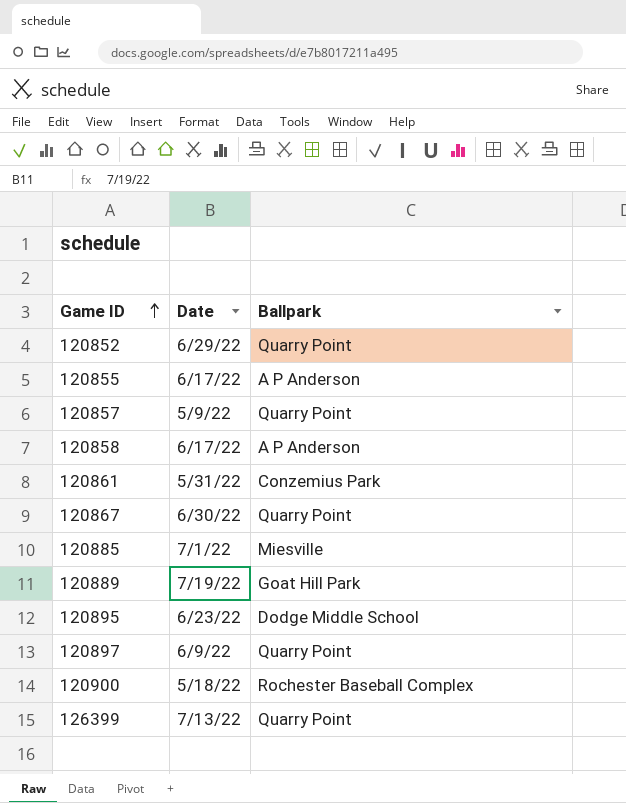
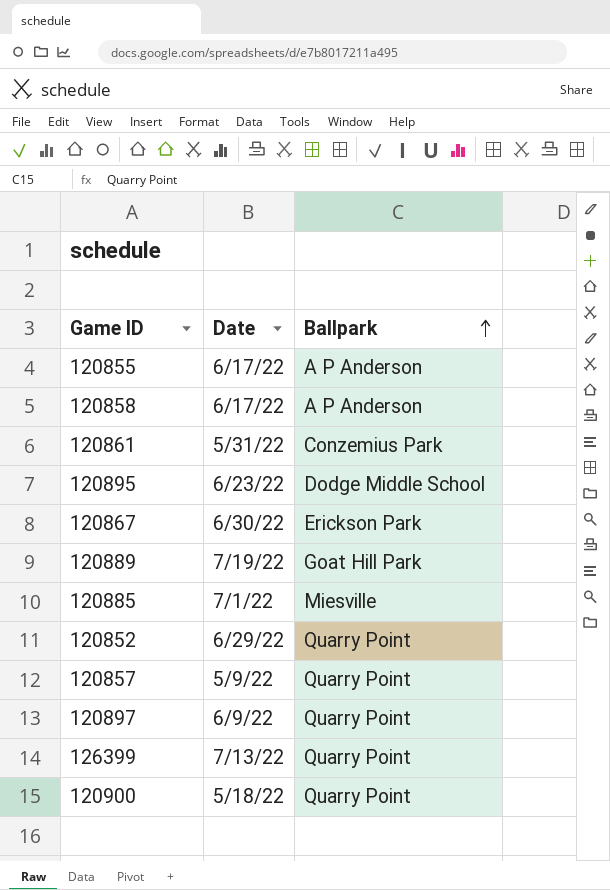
row order: Game ID ascending -> Ballpark ascending
120867 | Ballpark: Quarry Point -> Erickson Park
120900 | Ballpark: Rochester Baseball Complex -> Quarry Point

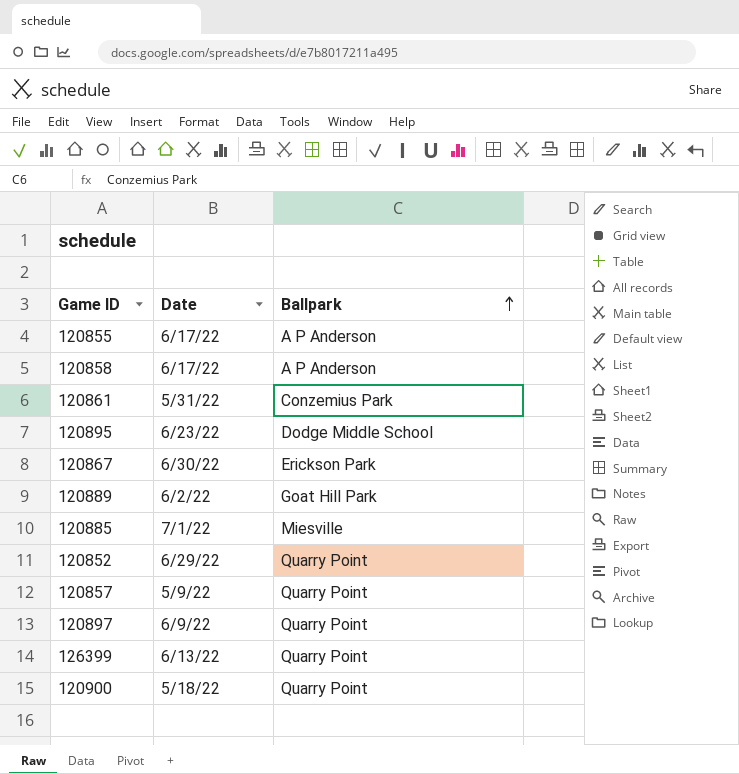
120889 | Date: 7/19/22 -> 6/2/22
126399 | Date: 7/13/22 -> 6/13/22

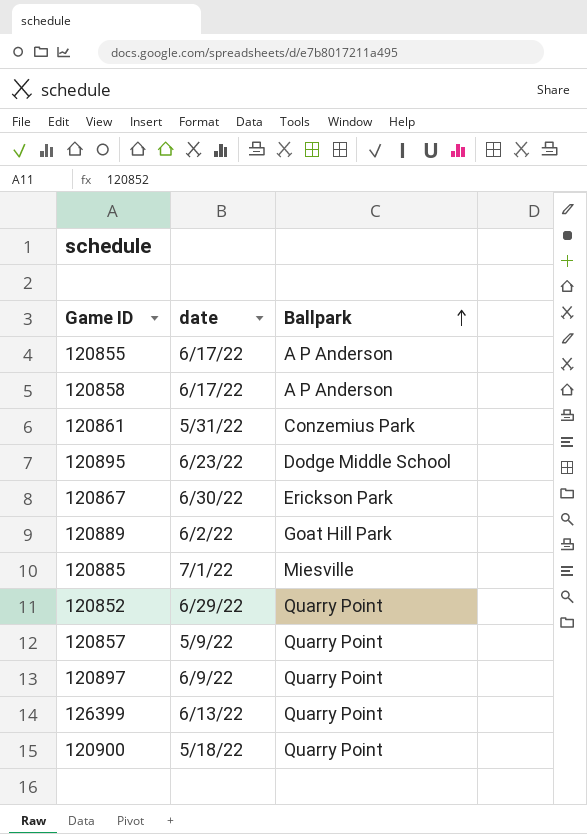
column name: Date -> date

